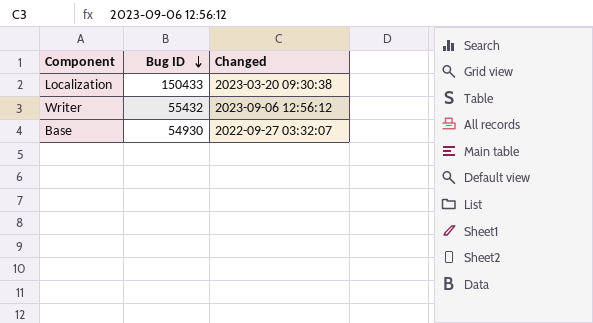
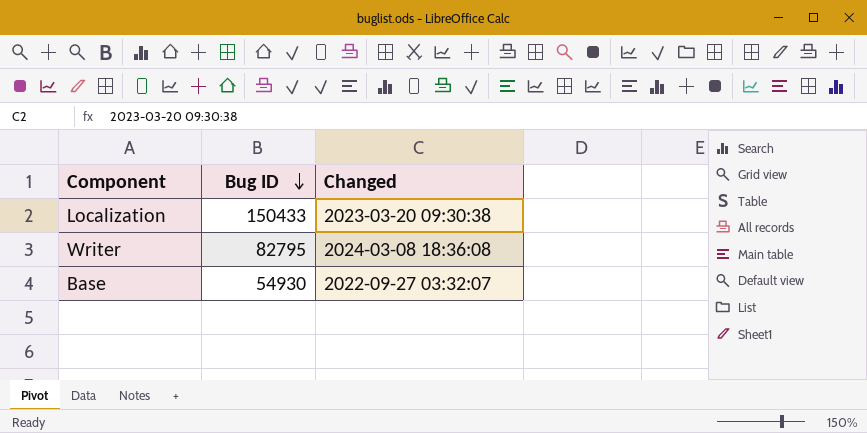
Writer | Bug ID: 55432 -> 82795
Writer | Changed: 2023-09-06 12:56:12 -> 2024-03-08 18:36:08

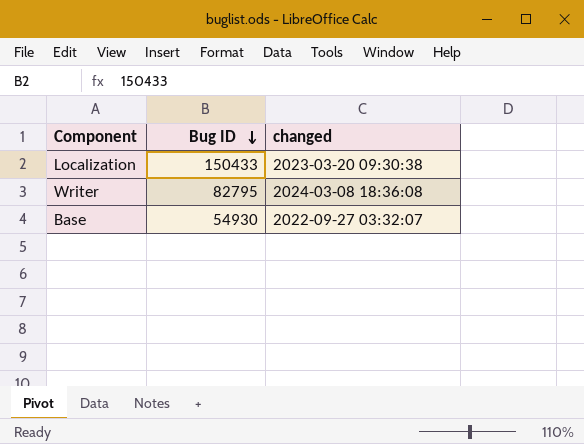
column name: Changed -> changed

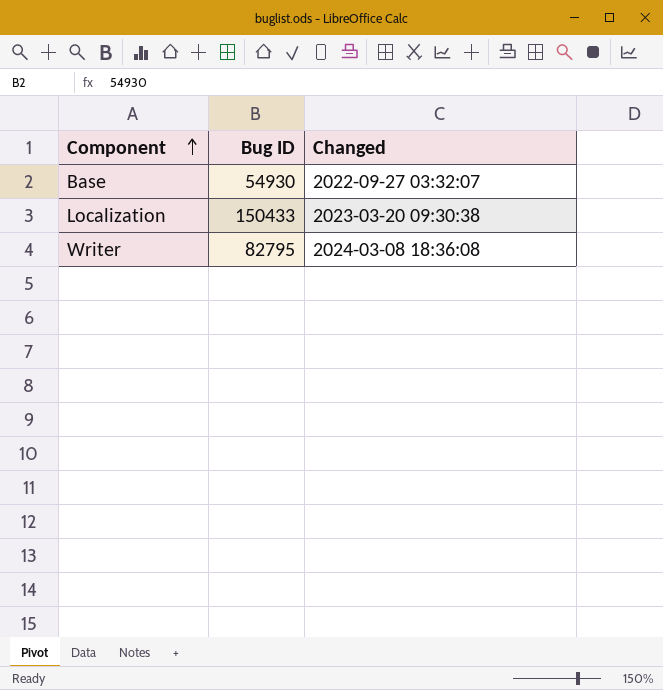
row order: Bug ID descending -> Component ascending
column name: changed -> Changed

